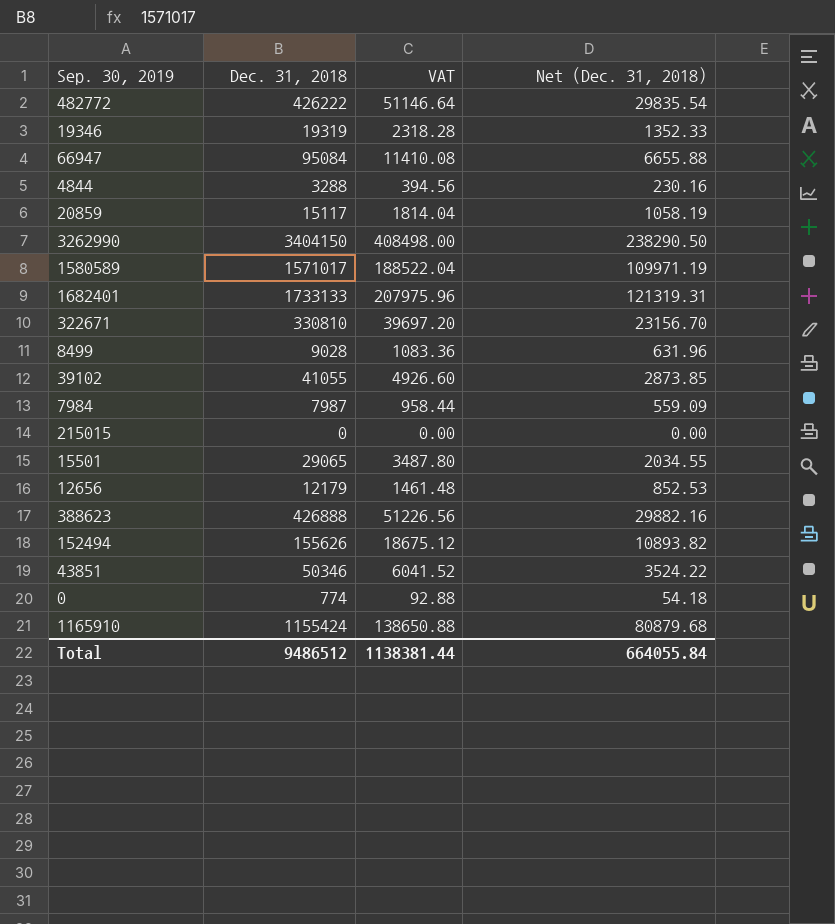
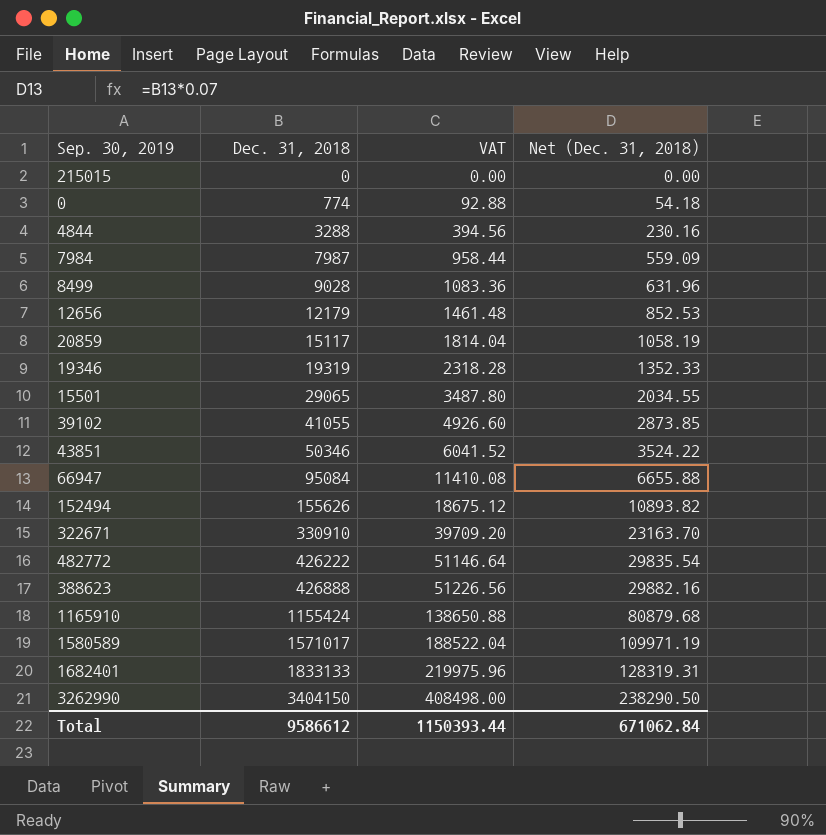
row order: none -> Dec. 31, 2018 ascending
322671 | Dec. 31, 2018: 330810 -> 330910
322671 | VAT: 39697.20 -> 39709.20
322671 | Net (Dec. 31, 2018): 23156.70 -> 23163.70
1682401 | Dec. 31, 2018: 1733133 -> 1833133
1682401 | VAT: 207975.96 -> 219975.96
1682401 | Net (Dec. 31, 2018): 121319.31 -> 128319.31
Total | Dec. 31, 2018: 9486512 -> 9586612
Total | VAT: 1138381.44 -> 1150393.44
Total | Net (Dec. 31, 2018): 664055.84 -> 671062.84

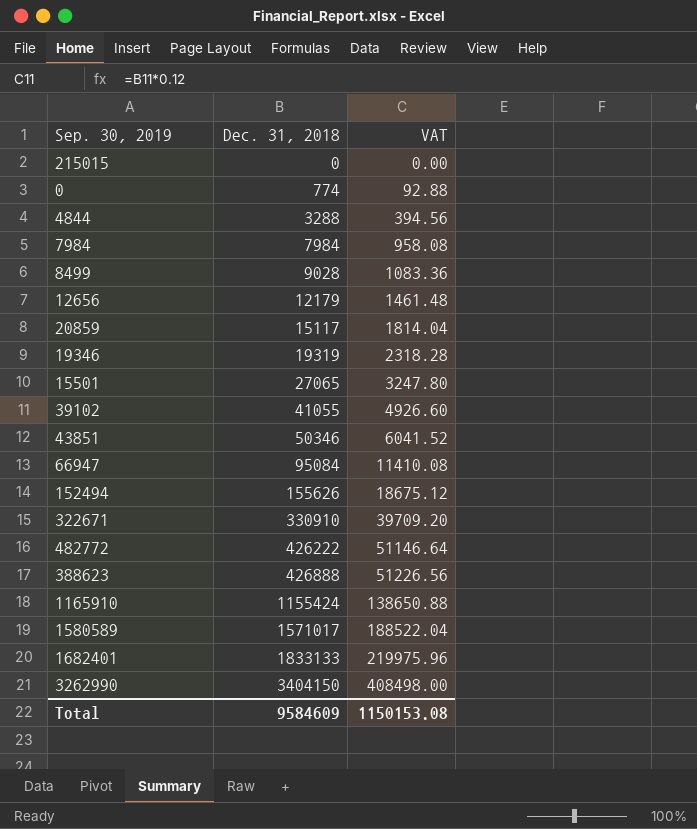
column Net (Dec. 31, 2018) | formula: [Dec. 31, 2018] * 0.07 -> none
7984 | Dec. 31, 2018: 7987 -> 7984
7984 | VAT: 958.44 -> 958.08
15501 | Dec. 31, 2018: 29065 -> 27065
15501 | VAT: 3487.80 -> 3247.80
Total | Dec. 31, 2018: 9586612 -> 9584609
Total | VAT: 1150393.44 -> 1150153.08

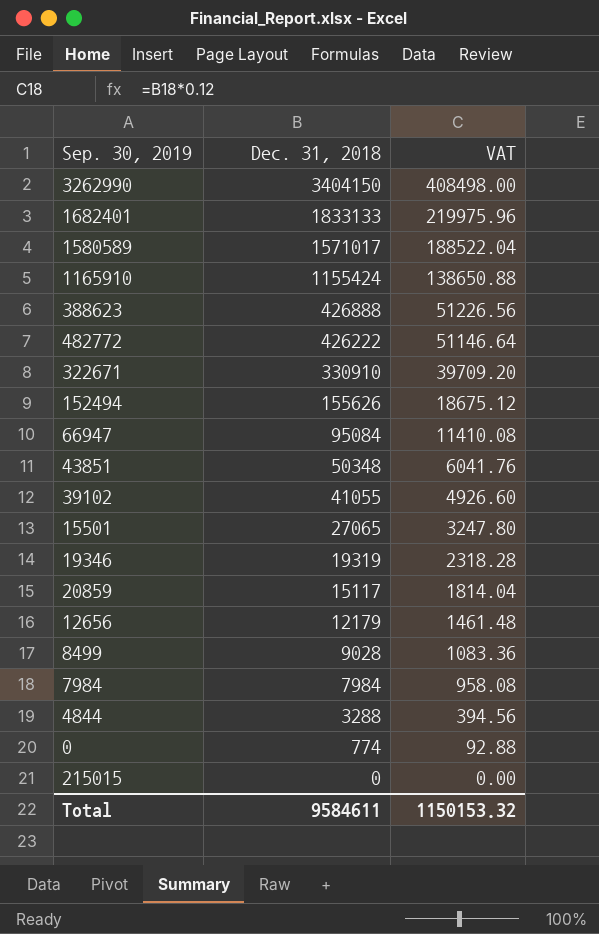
row order: Dec. 31, 2018 ascending -> Dec. 31, 2018 descending
43851 | Dec. 31, 2018: 50346 -> 50348
43851 | VAT: 6041.52 -> 6041.76
Total | Dec. 31, 2018: 9584609 -> 9584611
Total | VAT: 1150153.08 -> 1150153.32

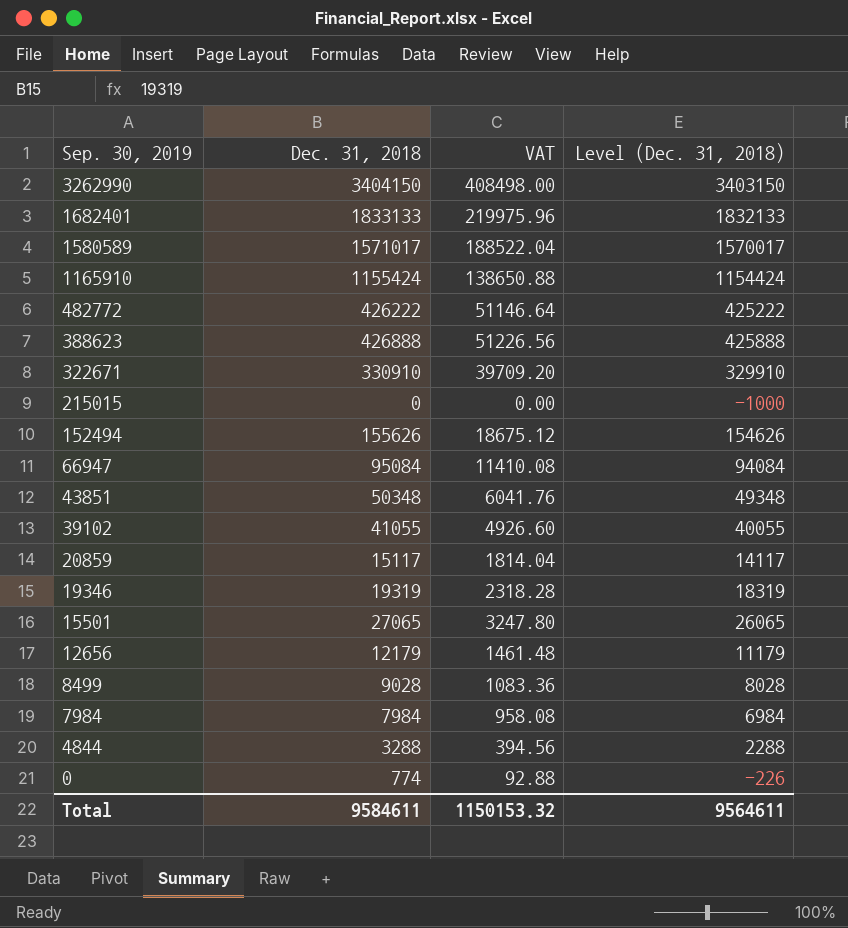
row order: Dec. 31, 2018 descending -> Sep. 30, 2019 descending
column Level (Dec. 31, 2018) | formula: none -> [Dec. 31, 2018] - 1000

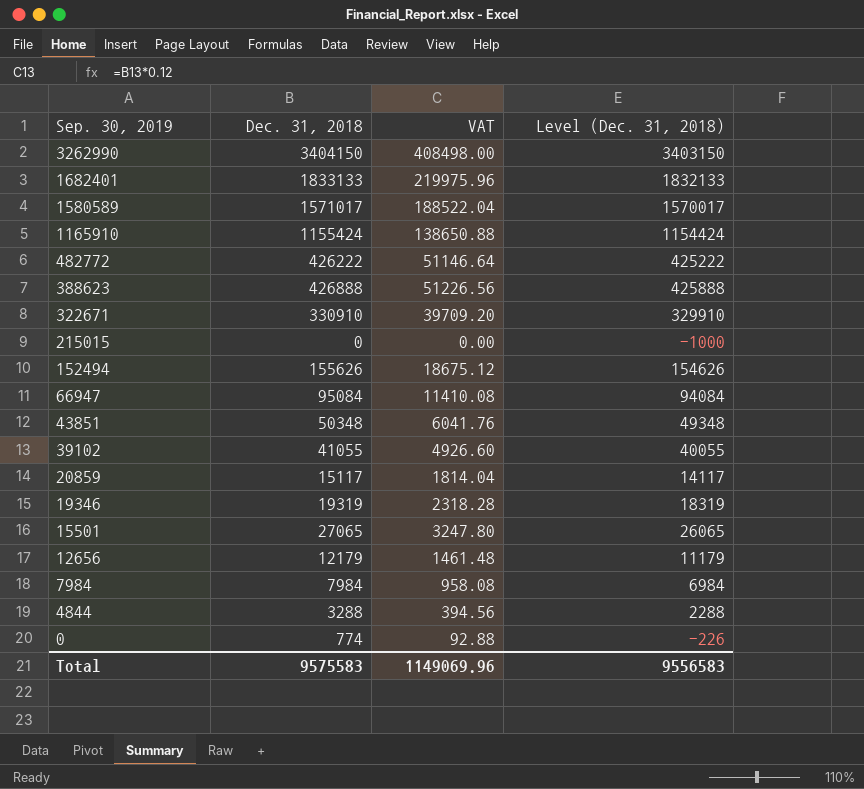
row 8499: 9028 | 1083.36 | 8028 -> none
Total | Dec. 31, 2018: 9584611 -> 9575583
Total | VAT: 1150153.32 -> 1149069.96
Total | Level (Dec. 31, 2018): 9564611 -> 9556583

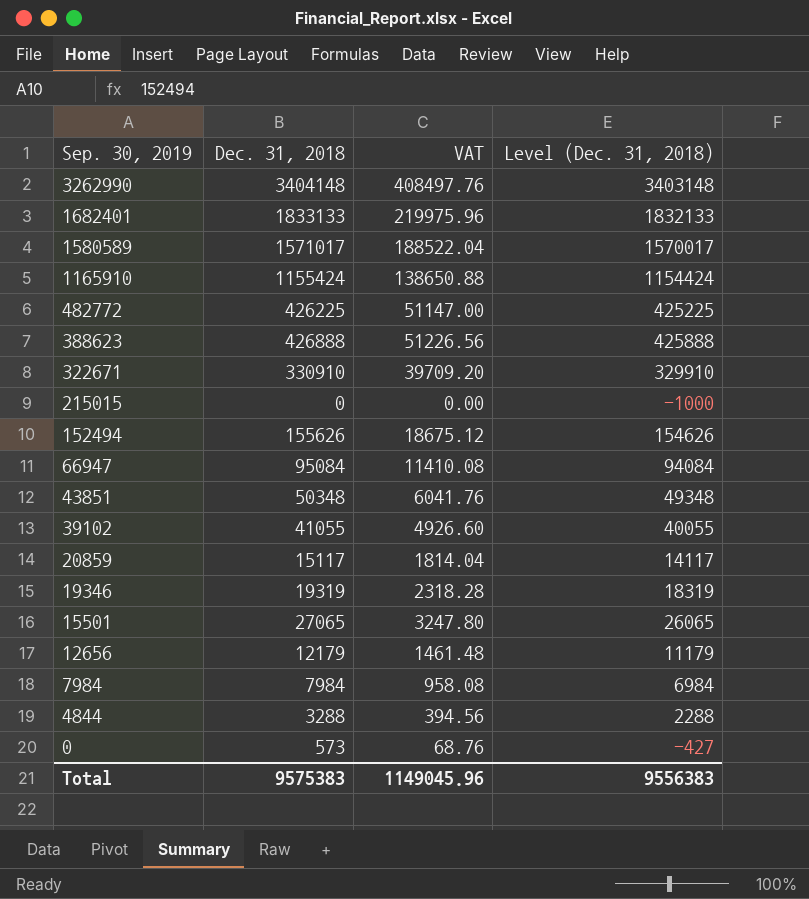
3262990 | Dec. 31, 2018: 3404150 -> 3404148
3262990 | VAT: 408498.00 -> 408497.76
3262990 | Level (Dec. 31, 2018): 3403150 -> 3403148
482772 | Dec. 31, 2018: 426222 -> 426225
482772 | VAT: 51146.64 -> 51147.00
482772 | Level (Dec. 31, 2018): 425222 -> 425225
0 | Dec. 31, 2018: 774 -> 573
0 | VAT: 92.88 -> 68.76
0 | Level (Dec. 31, 2018): -226 -> -427
Total | Dec. 31, 2018: 9575583 -> 9575383
Total | VAT: 1149069.96 -> 1149045.96
Total | Level (Dec. 31, 2018): 9556583 -> 9556383

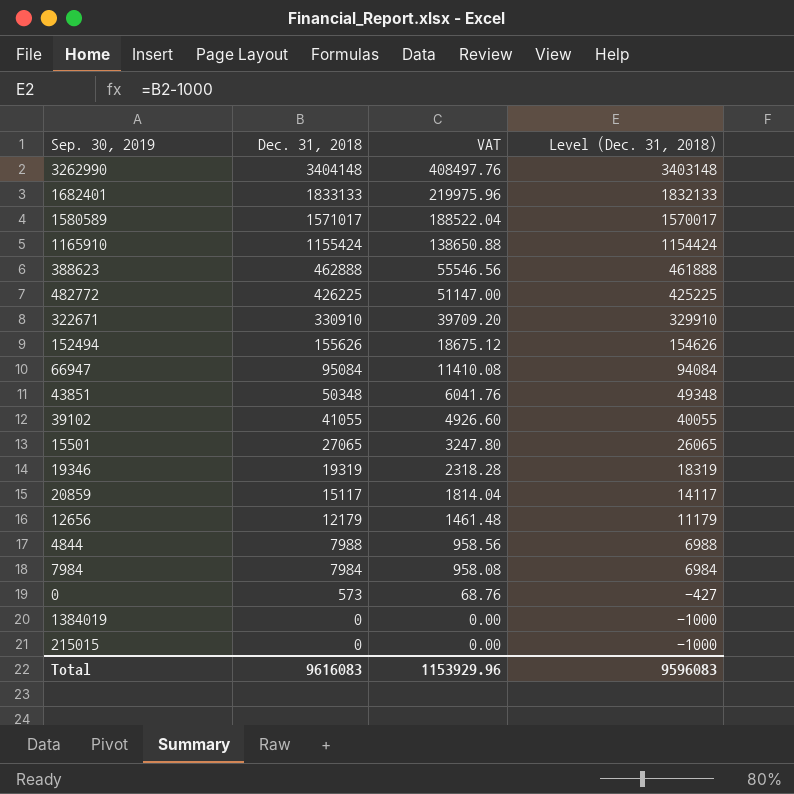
row order: Sep. 30, 2019 descending -> Dec. 31, 2018 descending
388623 | Dec. 31, 2018: 426888 -> 462888
388623 | VAT: 51226.56 -> 55546.56
388623 | Level (Dec. 31, 2018): 425888 -> 461888
4844 | Dec. 31, 2018: 3288 -> 7988
4844 | VAT: 394.56 -> 958.56
4844 | Level (Dec. 31, 2018): 2288 -> 6988
row 1384019: none -> 0 | 0.00 | -1000
Total | Dec. 31, 2018: 9575383 -> 9616083
Total | VAT: 1149045.96 -> 1153929.96
Total | Level (Dec. 31, 2018): 9556383 -> 9596083

